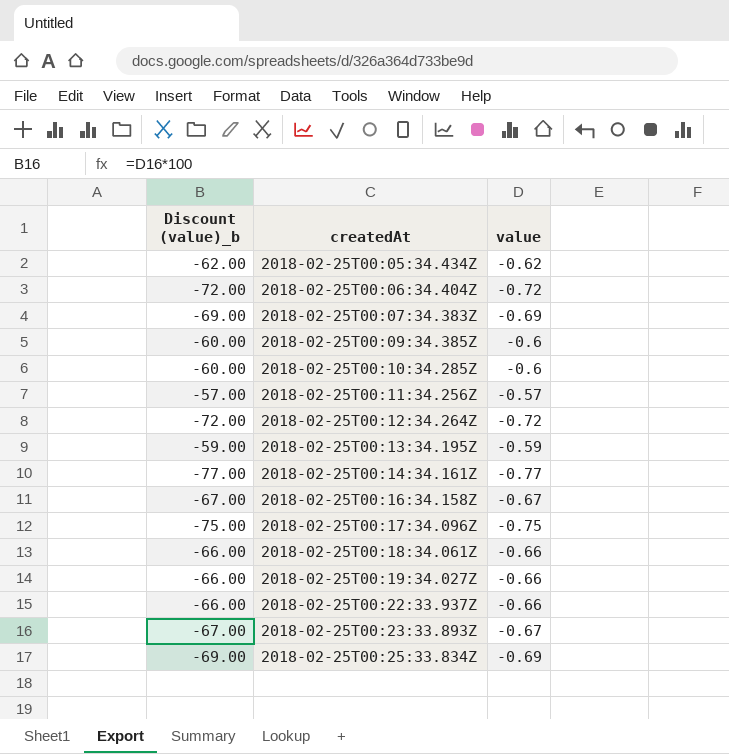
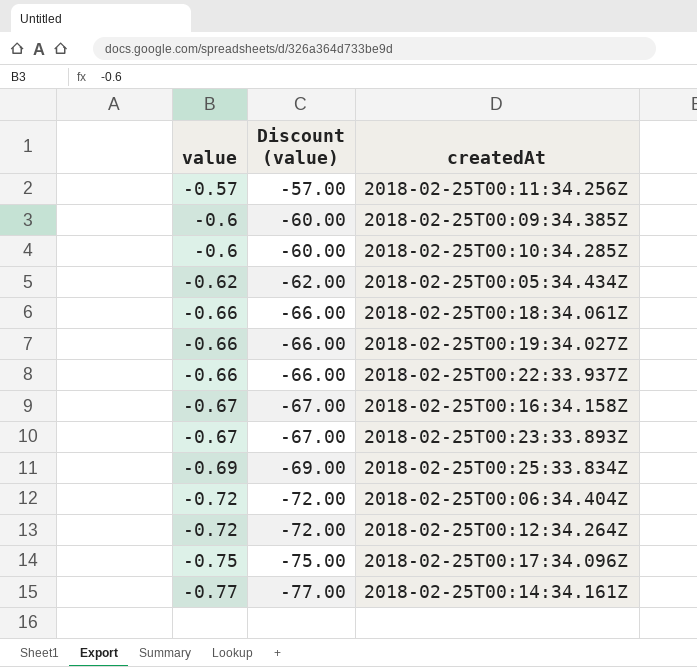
row order: createdAt ascending -> value descending
column value | position: 3 -> 1
column name: Discount (value)_b -> Discount (value)
row 2018-02-25T00:07:34.383Z: -69.00 | -0.69 -> none
row 2018-02-25T00:13:34.195Z: -59.00 | -0.59 -> none

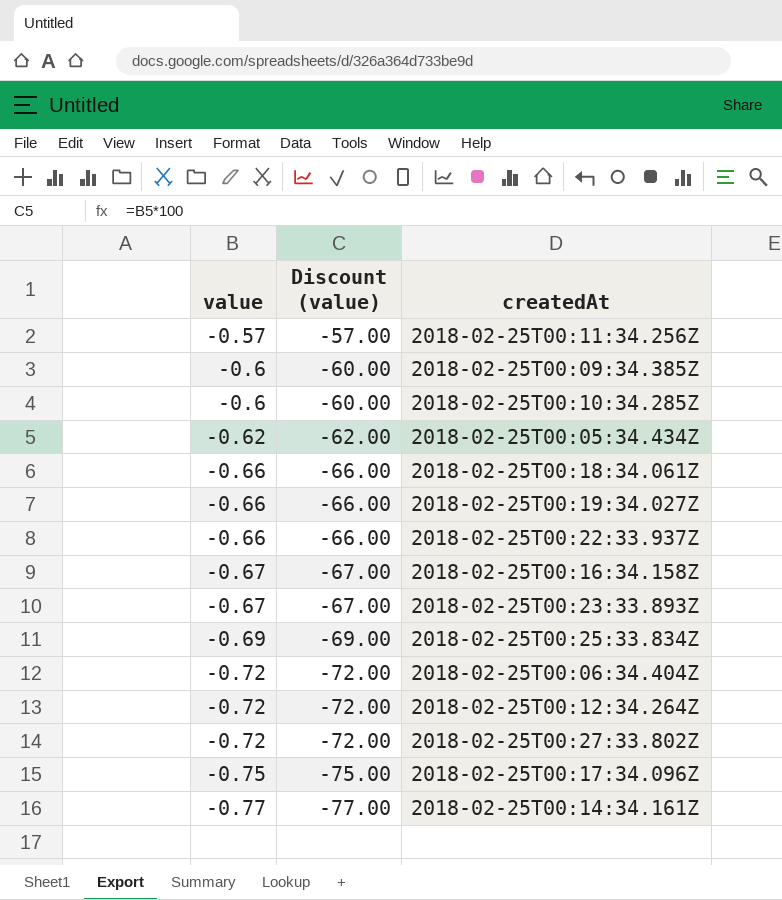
row 2018-02-25T00:27:33.802Z: none -> -0.72 | -72.00

